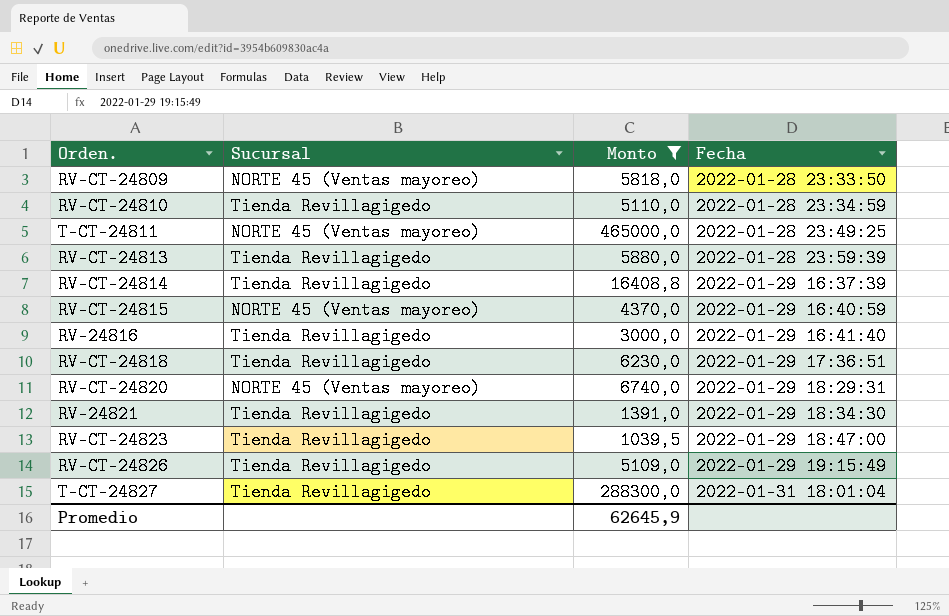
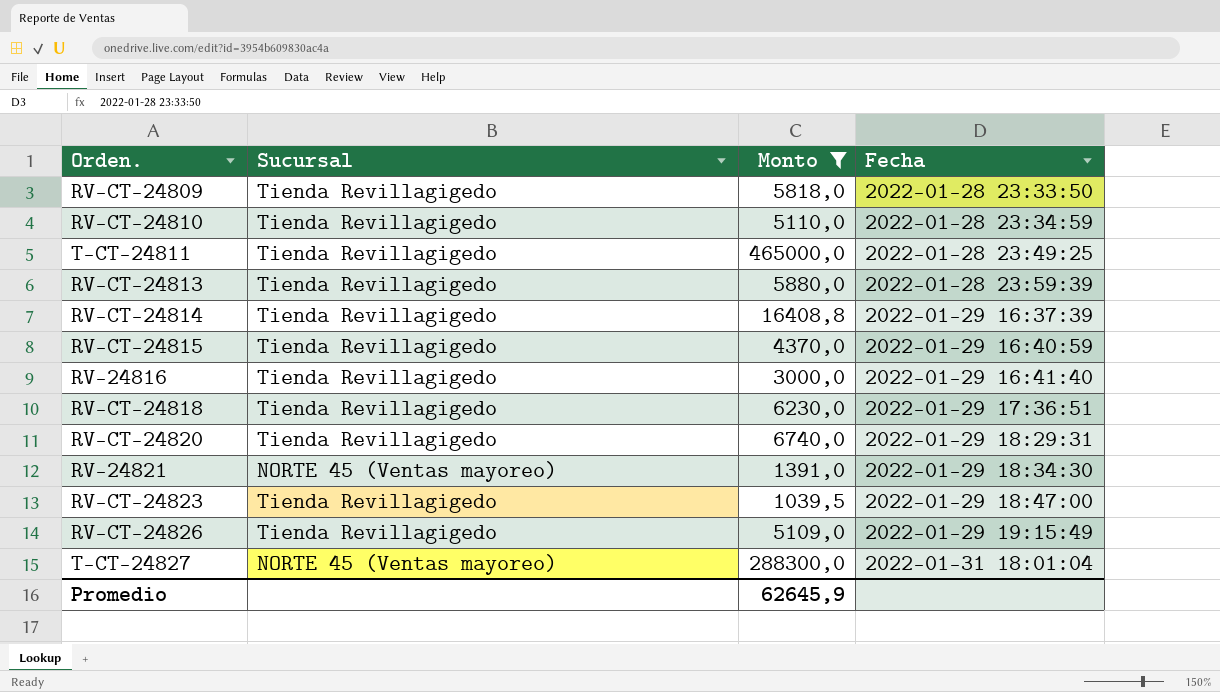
RV-CT-24809 | Sucursal: NORTE 45 (Ventas mayoreo) -> Tienda Revillagigedo
T-CT-24811 | Sucursal: NORTE 45 (Ventas mayoreo) -> Tienda Revillagigedo
RV-CT-24815 | Sucursal: NORTE 45 (Ventas mayoreo) -> Tienda Revillagigedo
RV-CT-24820 | Sucursal: NORTE 45 (Ventas mayoreo) -> Tienda Revillagigedo
RV-24821 | Sucursal: Tienda Revillagigedo -> NORTE 45 (Ventas mayoreo)
T-CT-24827 | Sucursal: Tienda Revillagigedo -> NORTE 45 (Ventas mayoreo)

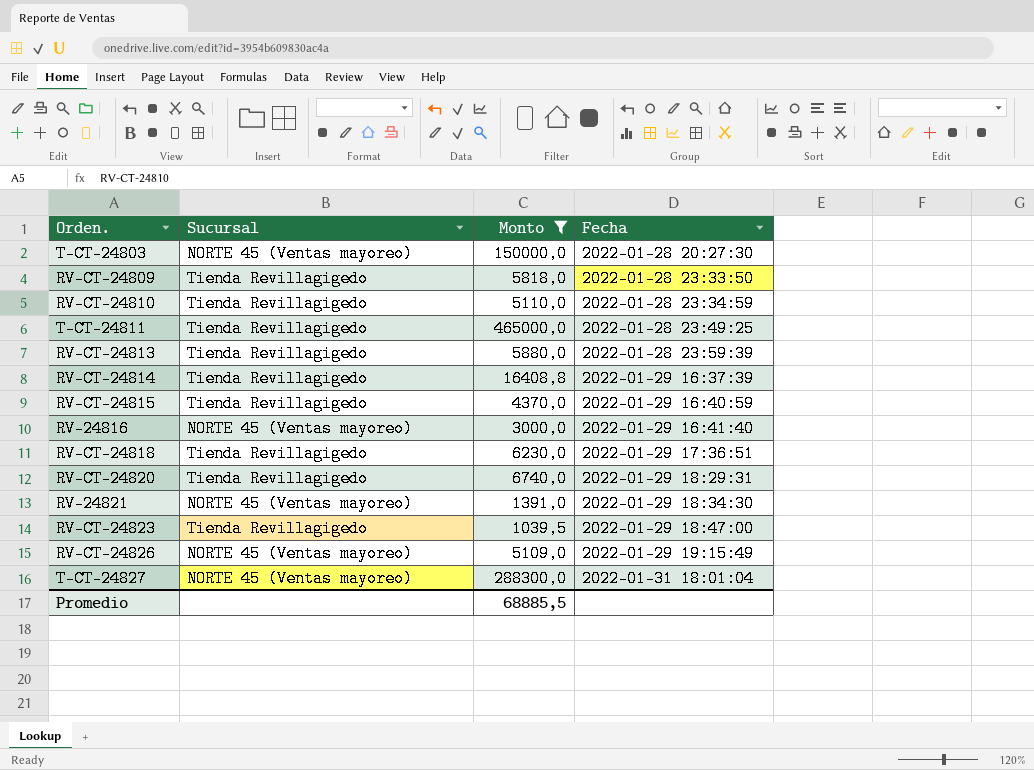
row T-CT-24803: none -> NORTE 45 (Ventas mayoreo) | 150000,0 | 2022-01-28 20:27:30
RV-24816 | Sucursal: Tienda Revillagigedo -> NORTE 45 (Ventas mayoreo)
RV-CT-24826 | Sucursal: Tienda Revillagigedo -> NORTE 45 (Ventas mayoreo)
Promedio | Monto: 62645,9 -> 68885,5

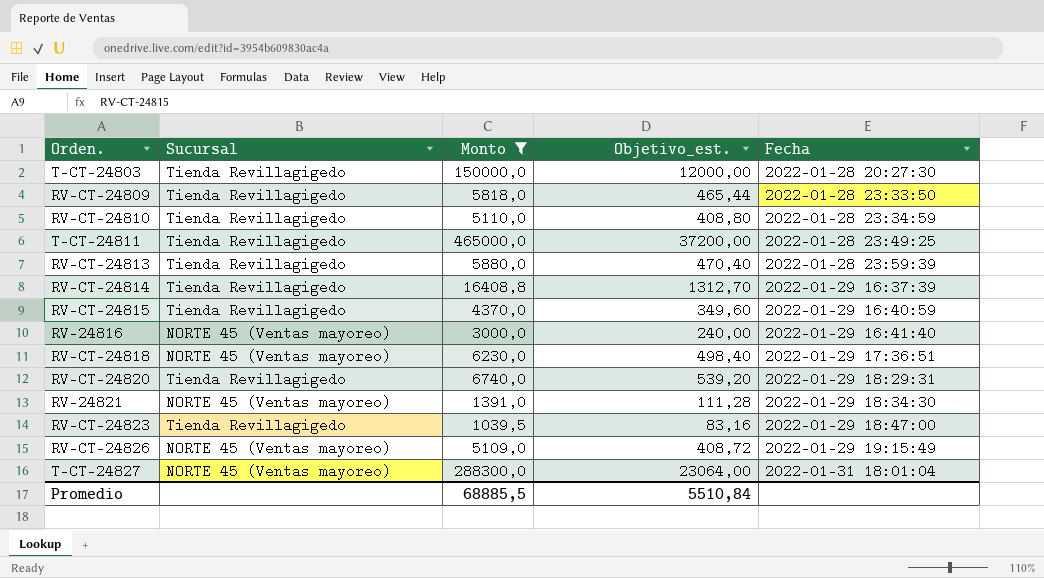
column Objetivo_est. | formula: none -> [Monto] * 0,08
T-CT-24803 | Sucursal: NORTE 45 (Ventas mayoreo) -> Tienda Revillagigedo
RV-CT-24818 | Sucursal: Tienda Revillagigedo -> NORTE 45 (Ventas mayoreo)

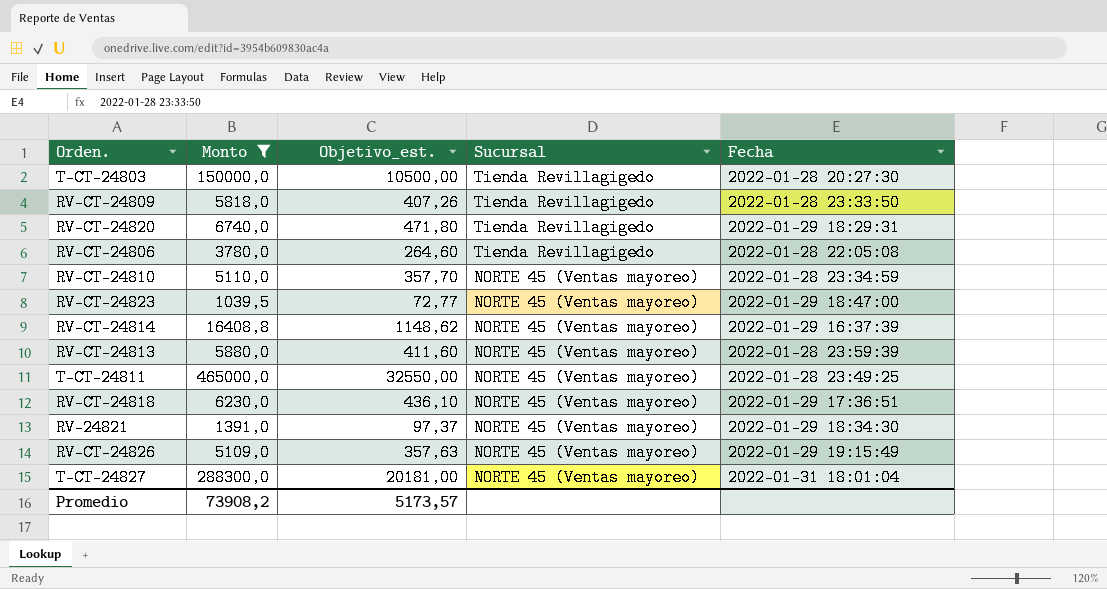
row order: Fecha ascending -> Sucursal descending
column Objetivo_est. | formula: [Monto] * 0,08 -> [Monto] * 0,07
column Sucursal | position: 2 -> 4
row RV-CT-24815: Tienda Revillagigedo | 4370,0 | 349,60 | 2022-01-29 16:40:59 -> none
row RV-24816: NORTE 45 (Ventas mayoreo) | 3000,0 | 240,00 | 2022-01-29 16:41:40 -> none
row RV-CT-24806: none -> 3780,0 | 264,60 | Tienda Revillagigedo | 2022-01-28 22:05:08
RV-CT-24810 | Sucursal: Tienda Revillagigedo -> NORTE 45 (Ventas mayoreo)
RV-CT-24823 | Sucursal: Tienda Revillagigedo -> NORTE 45 (Ventas mayoreo)
RV-CT-24814 | Sucursal: Tienda Revillagigedo -> NORTE 45 (Ventas mayoreo)
RV-CT-24813 | Sucursal: Tienda Revillagigedo -> NORTE 45 (Ventas mayoreo)
T-CT-24811 | Sucursal: Tienda Revillagigedo -> NORTE 45 (Ventas mayoreo)
Promedio | Monto: 68885,5 -> 73908,2
Promedio | Objetivo_est.: 5510,84 -> 5173,57

